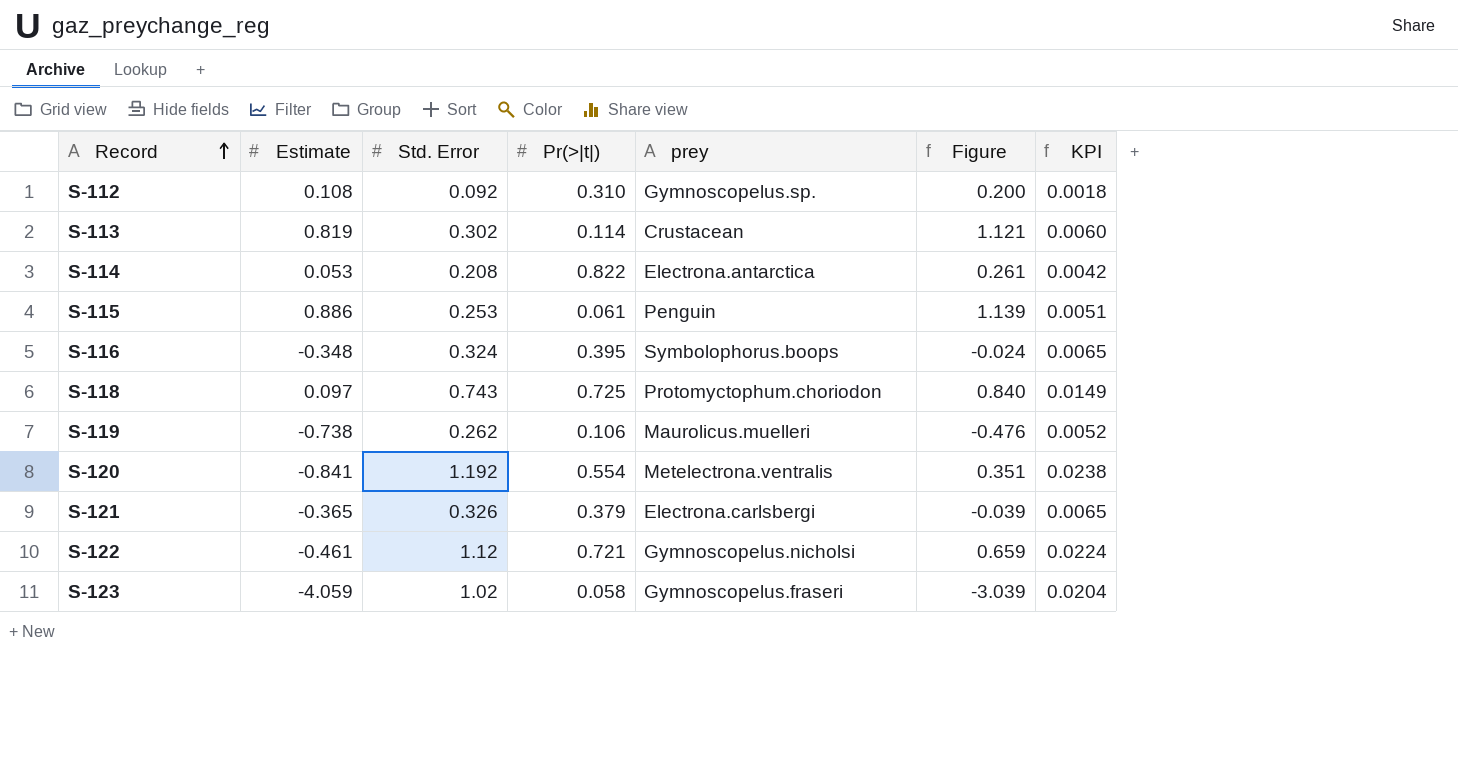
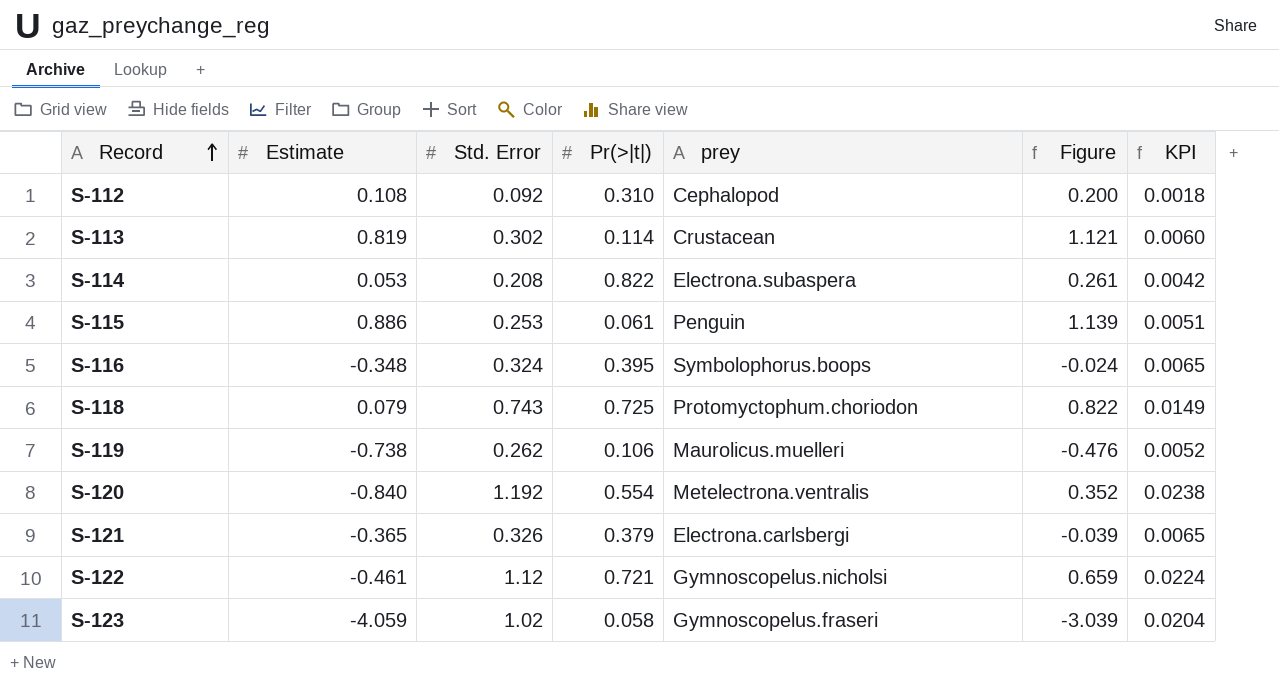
S-112 | prey: Gymnoscopelus.sp. -> Cephalopod
S-114 | prey: Electrona.antarctica -> Electrona.subaspera
S-118 | Estimate: 0.097 -> 0.079
S-118 | Figure: 0.840 -> 0.822
S-120 | Estimate: -0.841 -> -0.840
S-120 | Figure: 0.351 -> 0.352

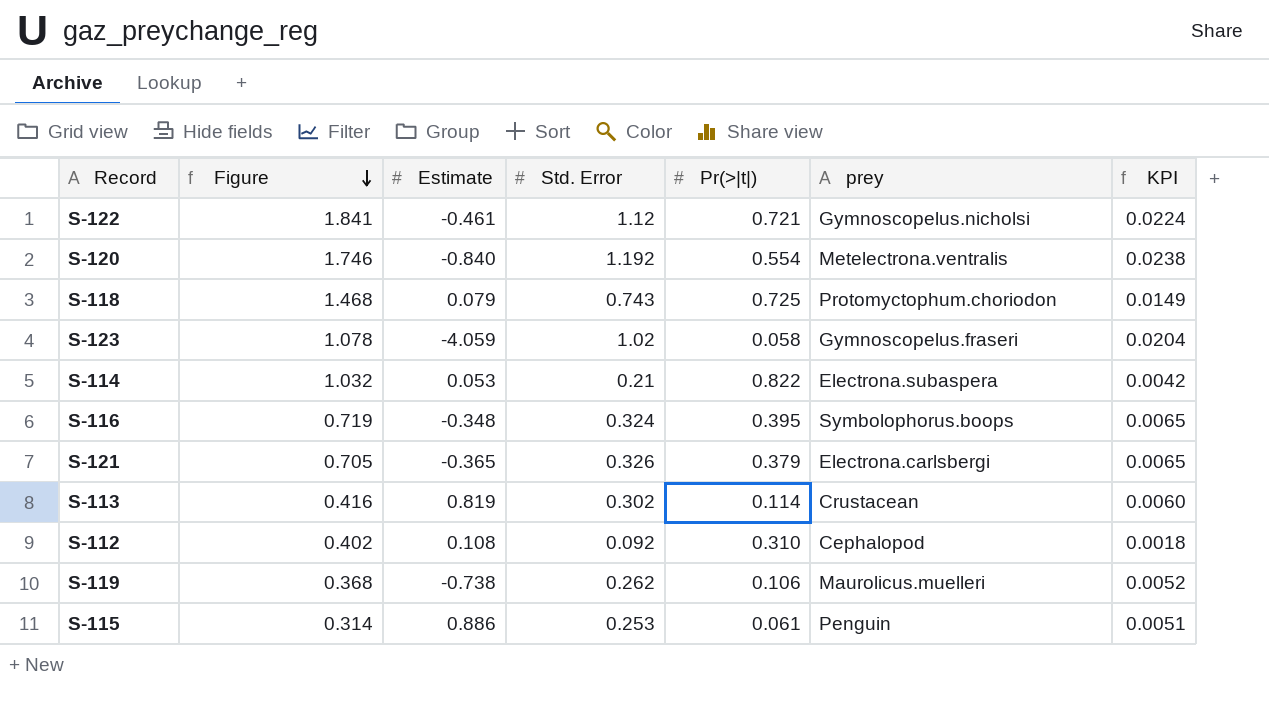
row order: Record ascending -> Figure descending
column Figure | formula: [Estimate] + [Std. Error] -> [Std. Error] + [Pr(>|t|)]
column Figure | position: 6 -> 2
S-114 | Std. Error: 0.208 -> 0.21

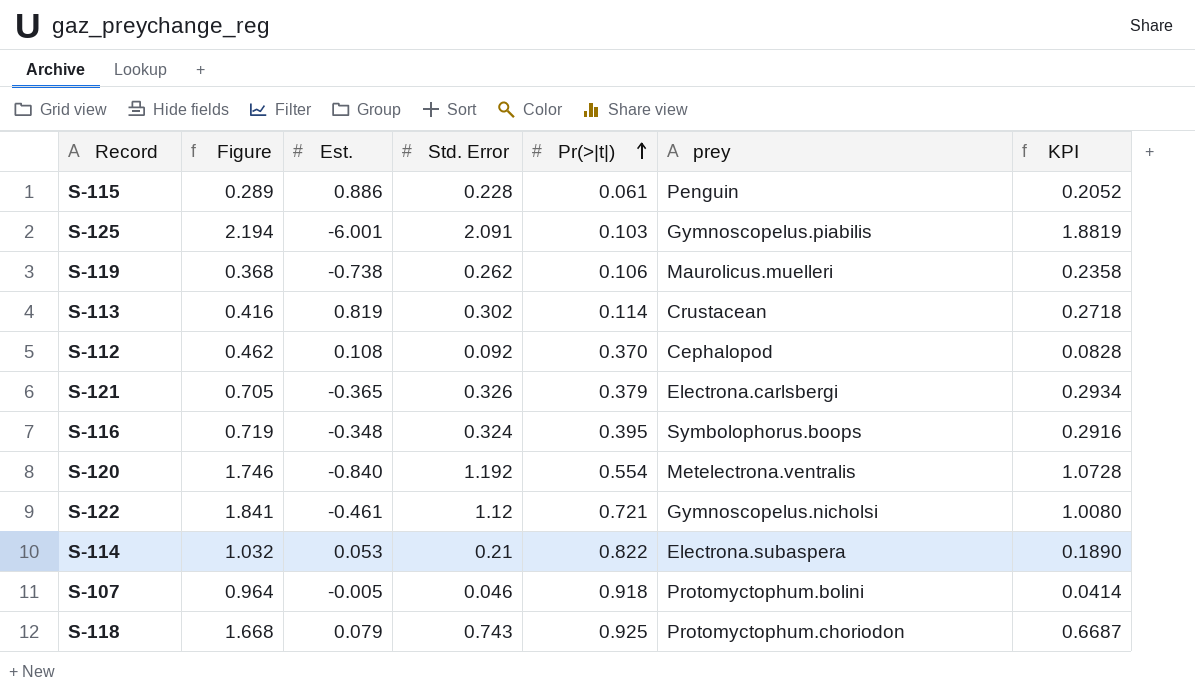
row order: Figure descending -> Pr(>|t|) ascending
column name: Estimate -> Est.
column KPI | formula: [Std. Error] * 0.02 -> [Std. Error] * 0.9
row S-123: 1.078 | -4.059 | 1.02 | 0.058 | Gymnoscopelus.fraseri | 0.0204 -> none
S-115 | Figure: 0.314 -> 0.289
S-115 | Std. Error: 0.253 -> 0.228
row S-125: none -> 2.194 | -6.001 | 2.091 | 0.103 | Gymnoscopelus.piabilis | 1.8819
S-112 | Figure: 0.402 -> 0.462
S-112 | Pr(>|t|): 0.310 -> 0.370
row S-107: none -> 0.964 | -0.005 | 0.046 | 0.918 | Protomyctophum.bolini | 0.0414
S-118 | Figure: 1.468 -> 1.668
S-118 | Pr(>|t|): 0.725 -> 0.925

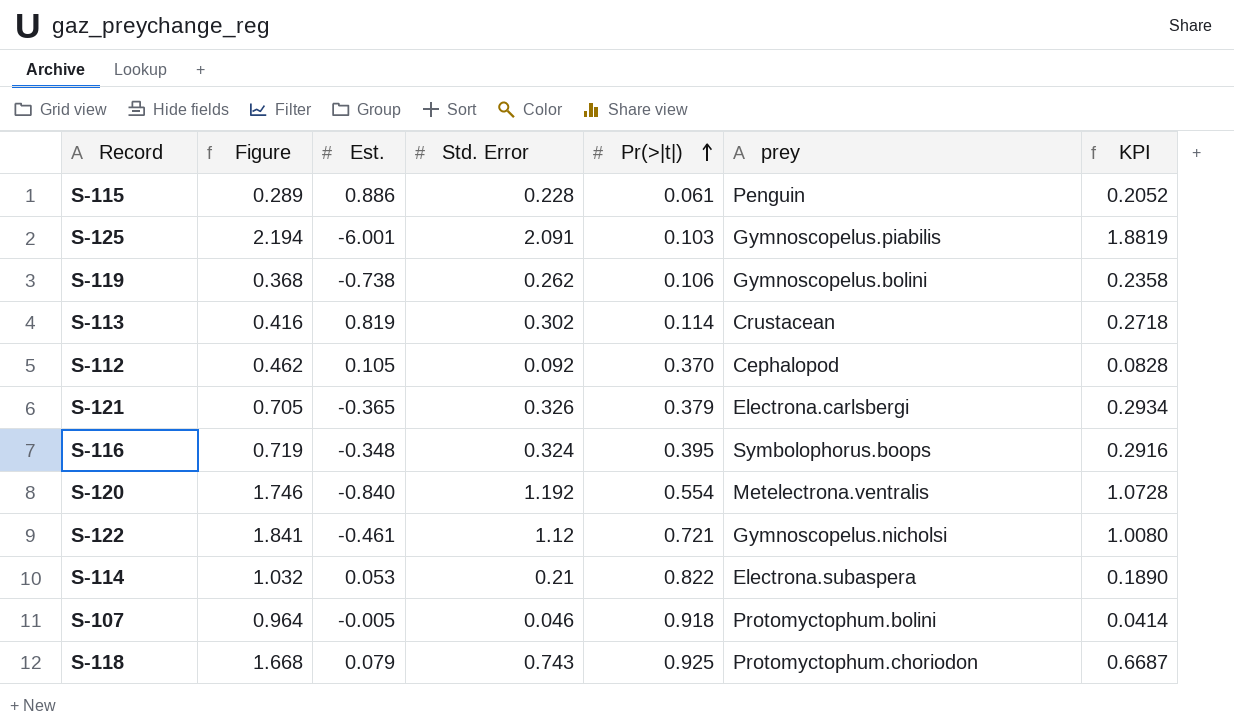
S-119 | prey: Maurolicus.muelleri -> Gymnoscopelus.bolini
S-112 | Est.: 0.108 -> 0.105

